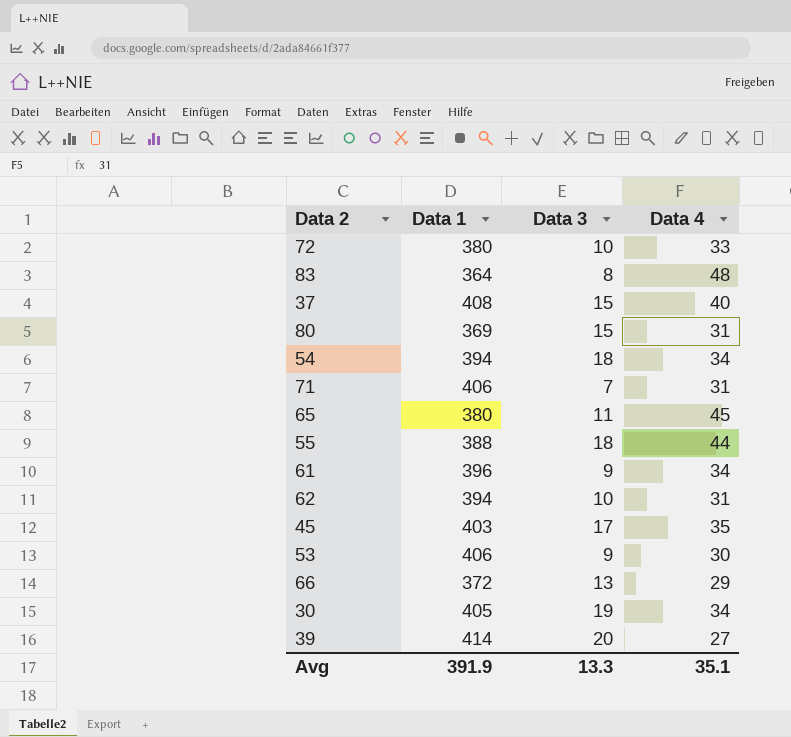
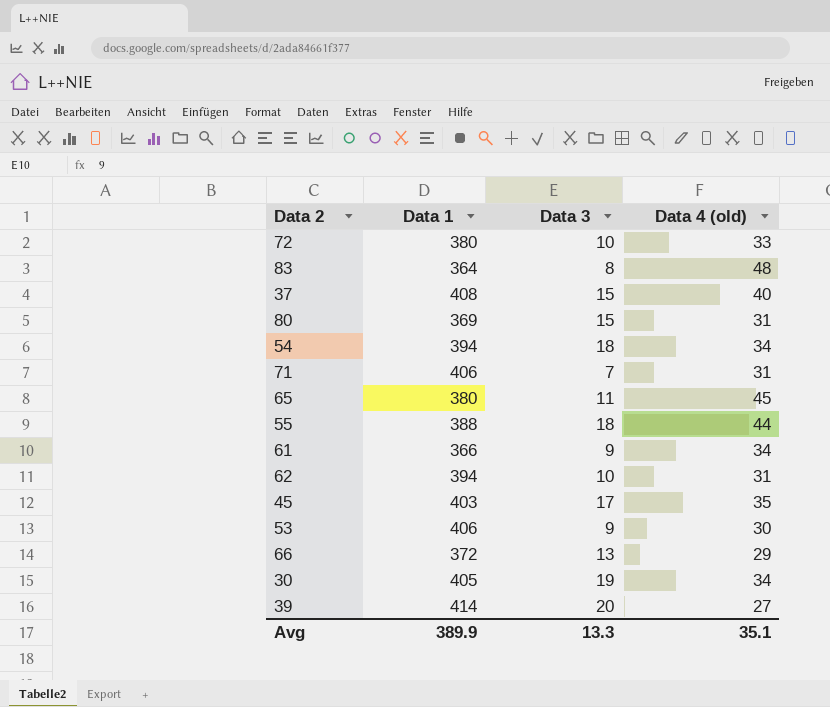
column name: Data 4 -> Data 4 (old)
61 | Data 1: 396 -> 366
Avg | Data 1: 391.9 -> 389.9

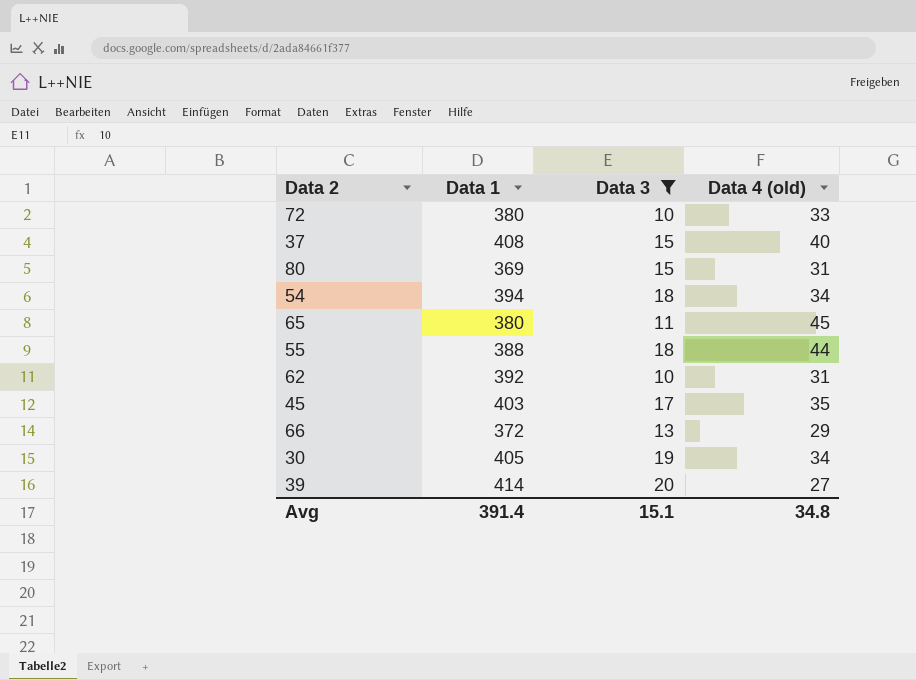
filter: none -> Data 3 >= 10
62 | Data 1: 394 -> 392
Avg | Data 1: 389.9 -> 391.4
Avg | Data 3: 13.3 -> 15.1
Avg | Data 4 (old): 35.1 -> 34.8

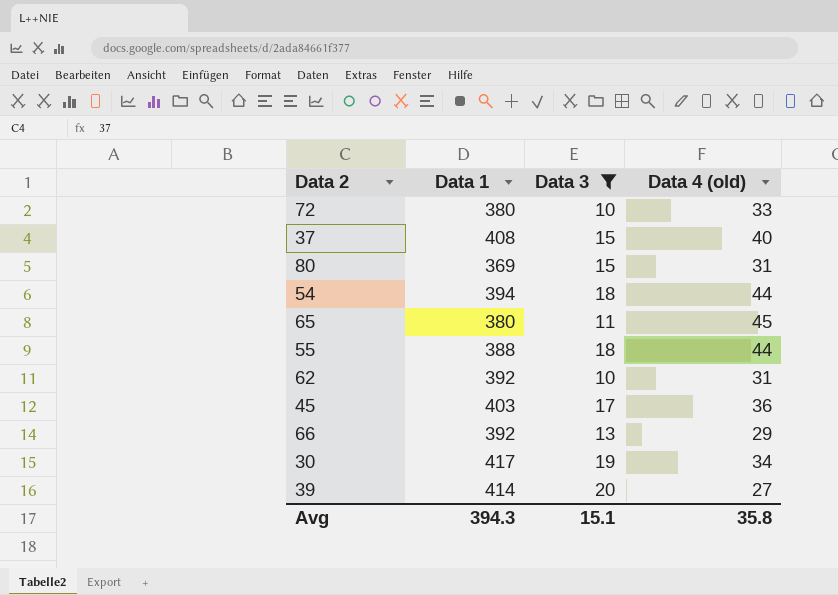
54 | Data 4 (old): 34 -> 44
45 | Data 4 (old): 35 -> 36
66 | Data 1: 372 -> 392
30 | Data 1: 405 -> 417
Avg | Data 1: 391.4 -> 394.3
Avg | Data 4 (old): 34.8 -> 35.8

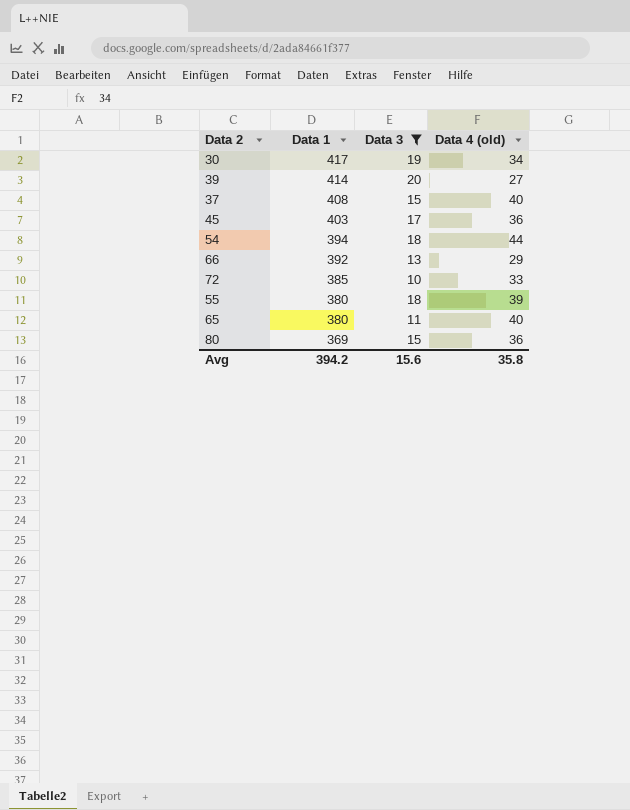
row order: none -> Data 1 descending
row 62: 392 | 10 | 31 -> none
72 | Data 1: 380 -> 385
55 | Data 1: 388 -> 380
55 | Data 4 (old): 44 -> 39
65 | Data 4 (old): 45 -> 40
80 | Data 4 (old): 31 -> 36
Avg | Data 1: 394.3 -> 394.2
Avg | Data 3: 15.1 -> 15.6

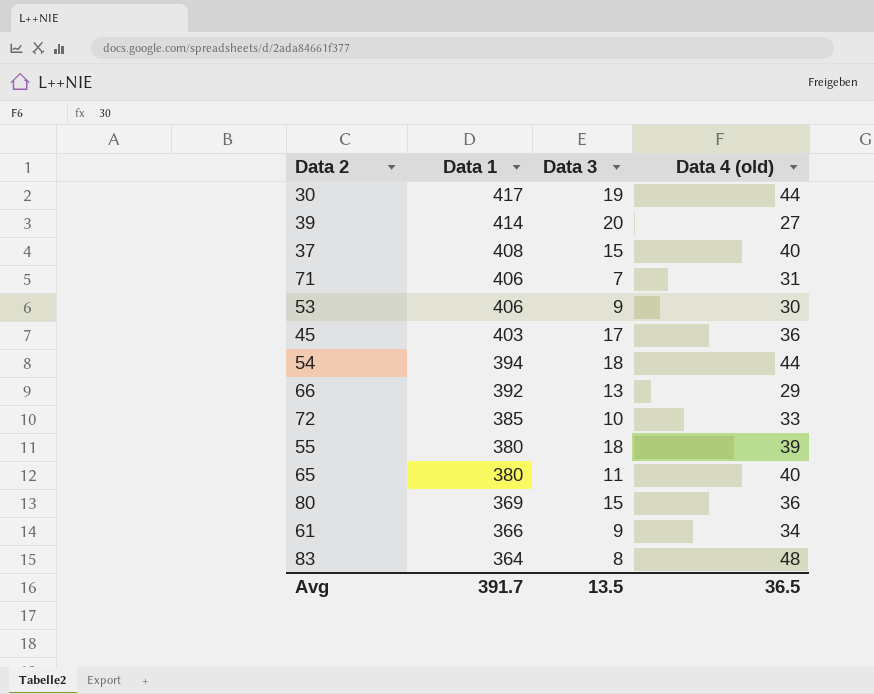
filter: Data 3 >= 10 -> none
30 | Data 4 (old): 34 -> 44
Avg | Data 1: 394.2 -> 391.7
Avg | Data 3: 15.6 -> 13.5
Avg | Data 4 (old): 35.8 -> 36.5

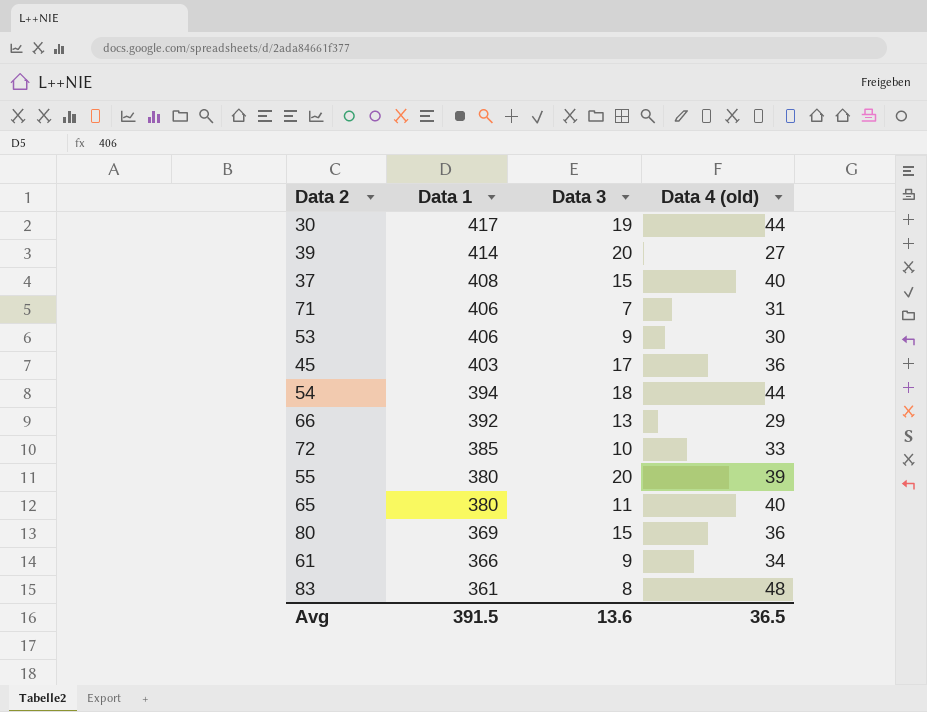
55 | Data 3: 18 -> 20
83 | Data 1: 364 -> 361
Avg | Data 1: 391.7 -> 391.5
Avg | Data 3: 13.5 -> 13.6

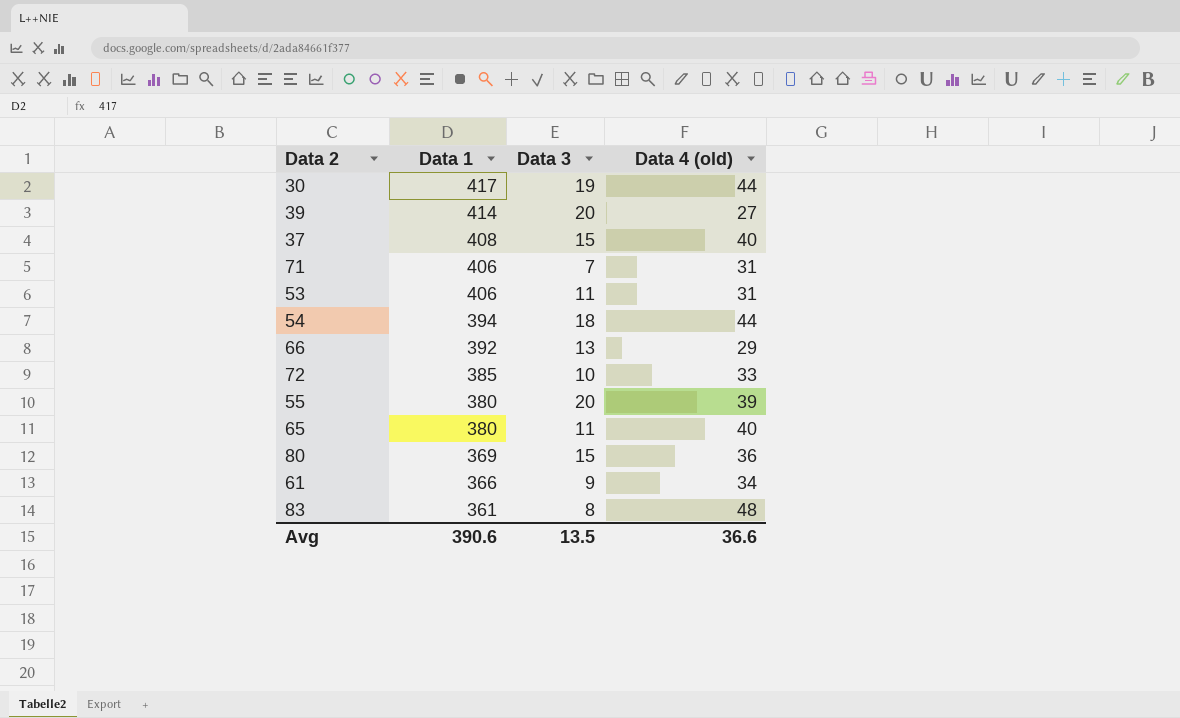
row 45: 403 | 17 | 36 -> none
53 | Data 3: 9 -> 11
53 | Data 4 (old): 30 -> 31
Avg | Data 1: 391.5 -> 390.6
Avg | Data 3: 13.6 -> 13.5
Avg | Data 4 (old): 36.5 -> 36.6

